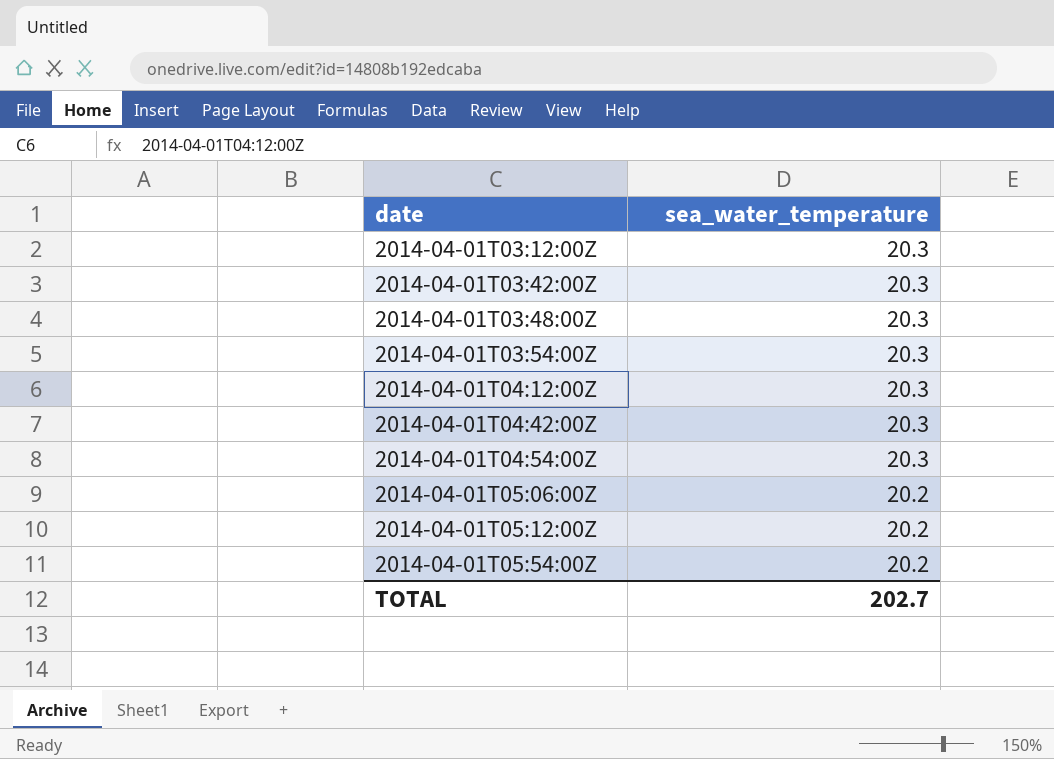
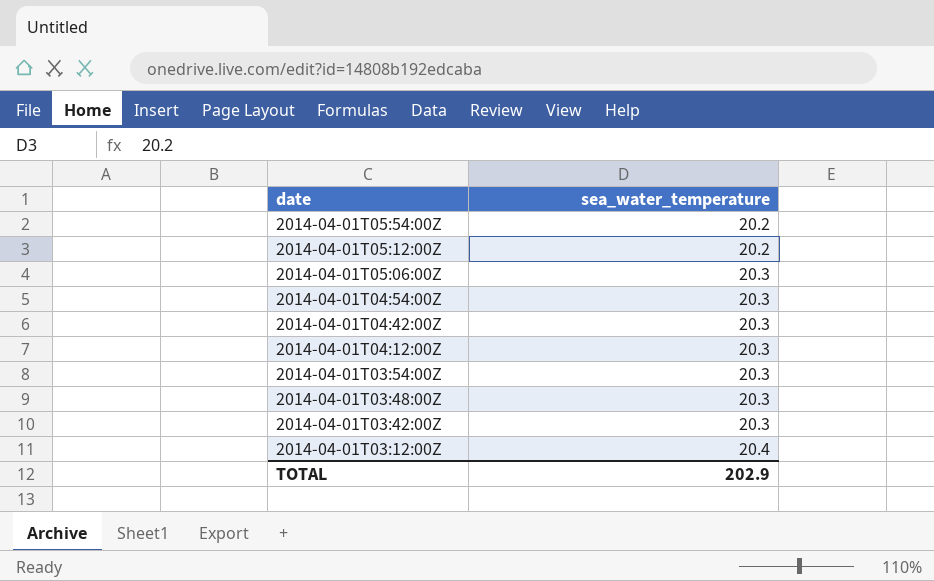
row order: date ascending -> date descending
2014-04-01T05:06:00Z | sea_water_temperature: 20.2 -> 20.3
2014-04-01T03:12:00Z | sea_water_temperature: 20.3 -> 20.4
TOTAL | sea_water_temperature: 202.7 -> 202.9

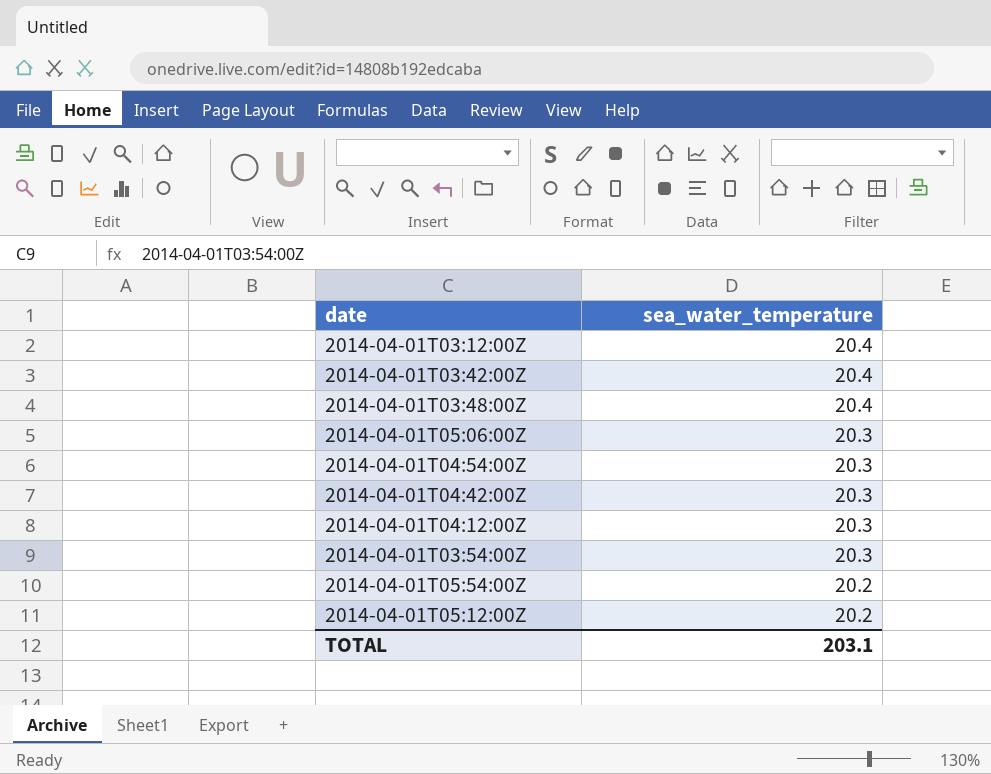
row order: date descending -> sea_water_temperature descending
2014-04-01T03:42:00Z | sea_water_temperature: 20.3 -> 20.4
2014-04-01T03:48:00Z | sea_water_temperature: 20.3 -> 20.4
TOTAL | sea_water_temperature: 202.9 -> 203.1

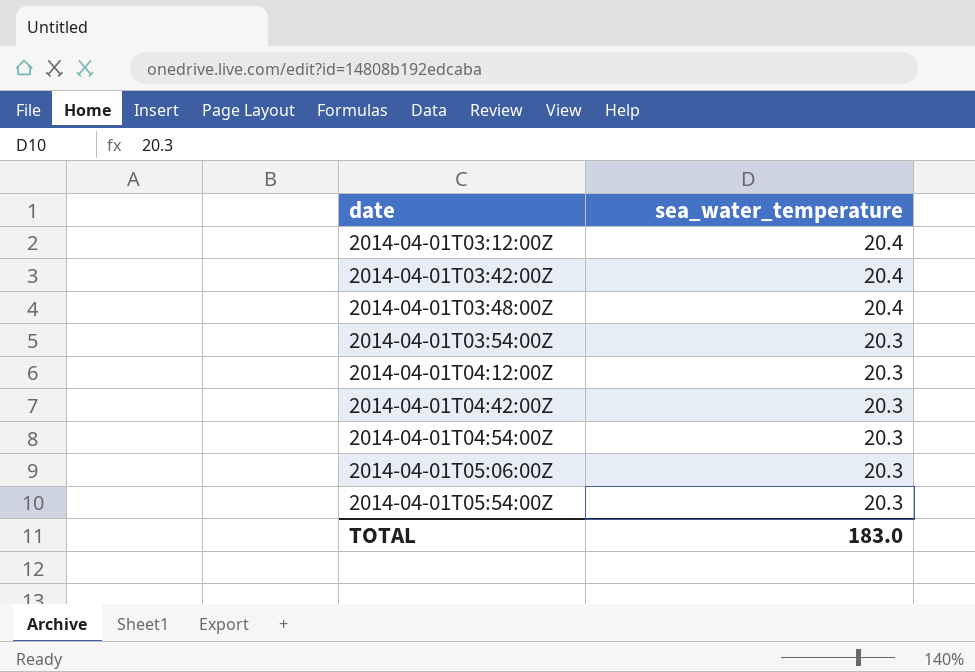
row order: sea_water_temperature descending -> date ascending
row 2014-04-01T05:12:00Z: 20.2 -> none
2014-04-01T05:54:00Z | sea_water_temperature: 20.2 -> 20.3
TOTAL | sea_water_temperature: 203.1 -> 183.0

